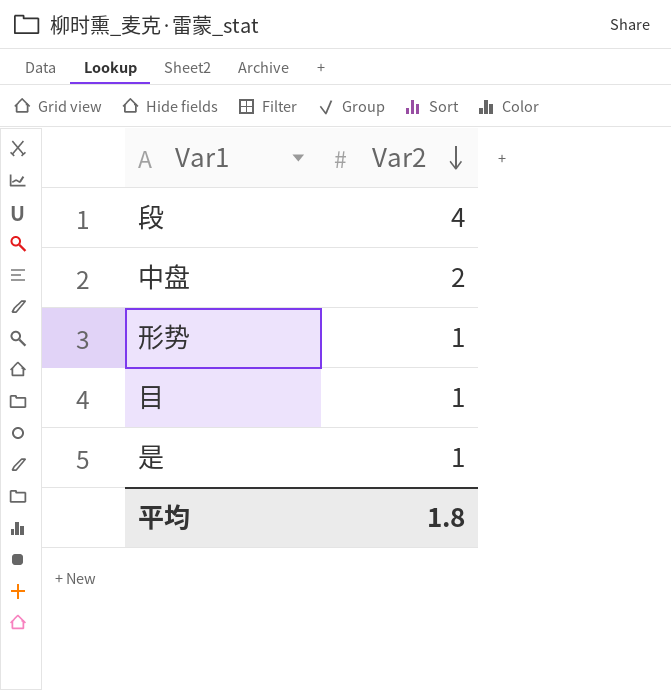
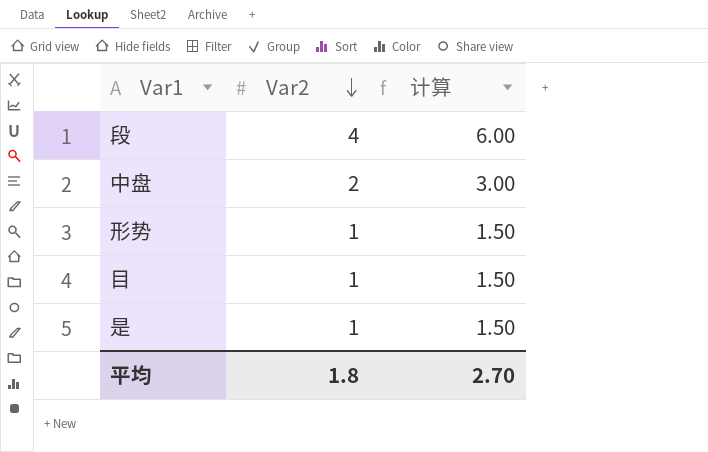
column 计算 | formula: none -> [Var2] * 1.5

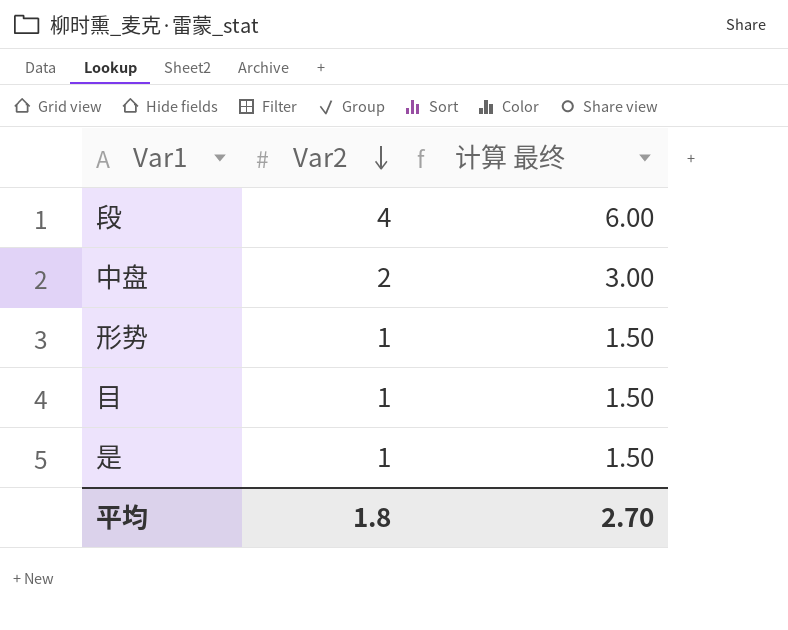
column name: 计算 -> 计算 最终

